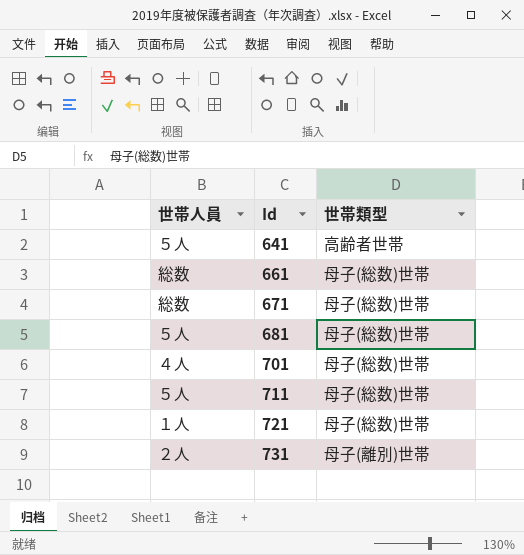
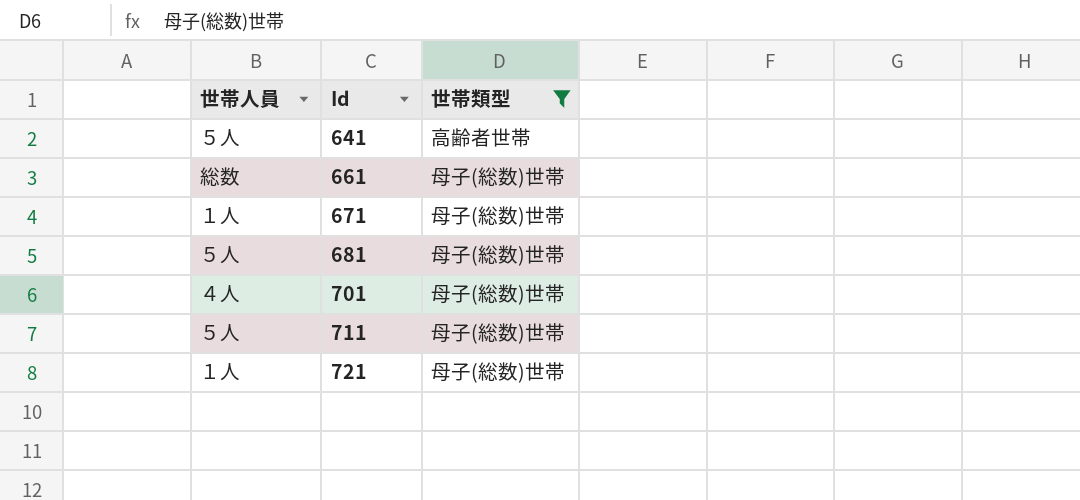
filter: none -> 世帯類型 != 母子(離別)世帯
671 | 世帯人員: 総数 -> １人

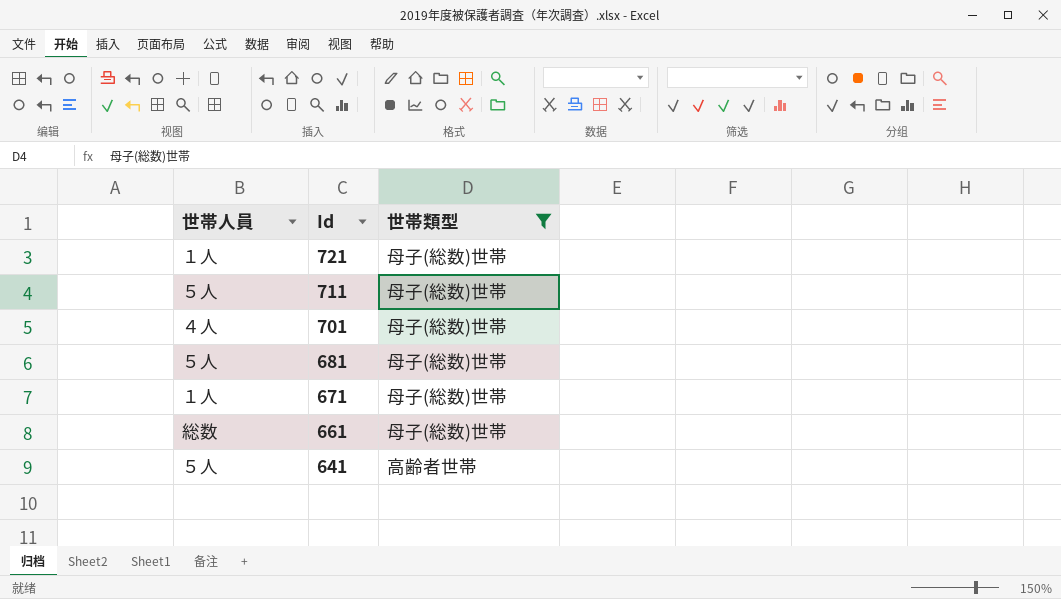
row order: Id ascending -> Id descending

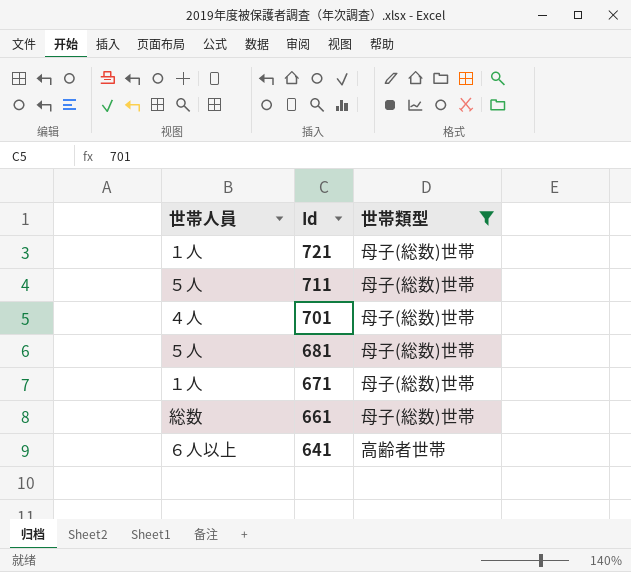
641 | 世帯人員: ５人 -> ６人以上

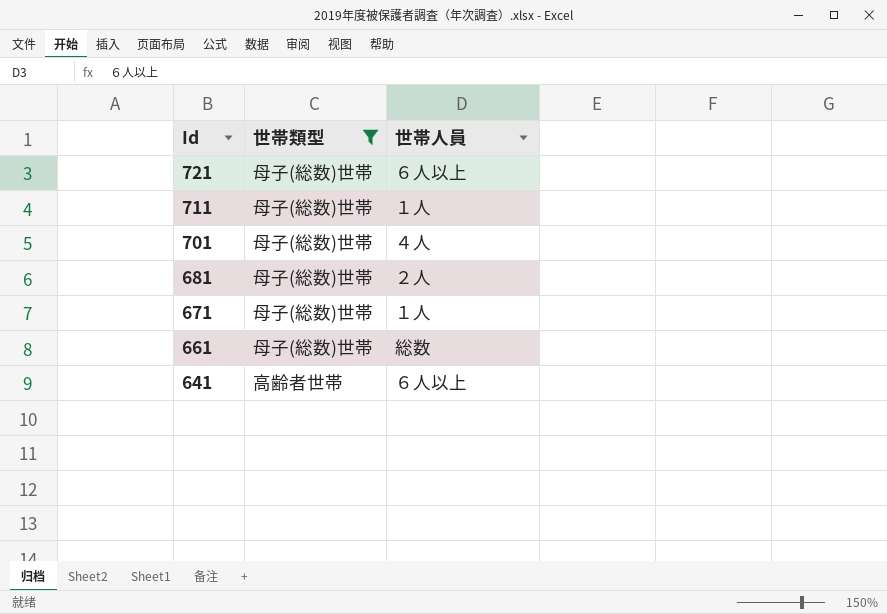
column 世帯人員 | position: 1 -> 3
721 | 世帯人員: １人 -> ６人以上
711 | 世帯人員: ５人 -> １人
681 | 世帯人員: ５人 -> ２人

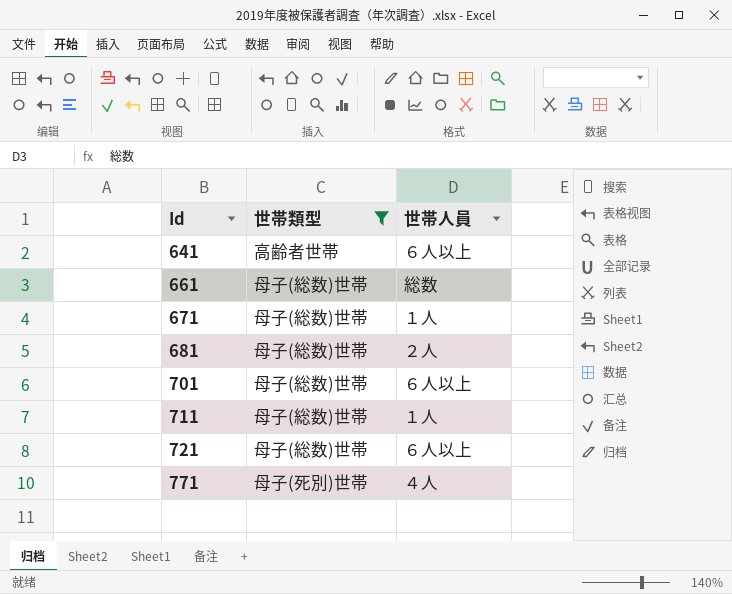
row order: Id descending -> Id ascending
701 | 世帯人員: ４人 -> ６人以上
row 771: none -> 母子(死別)世帯 | ４人

